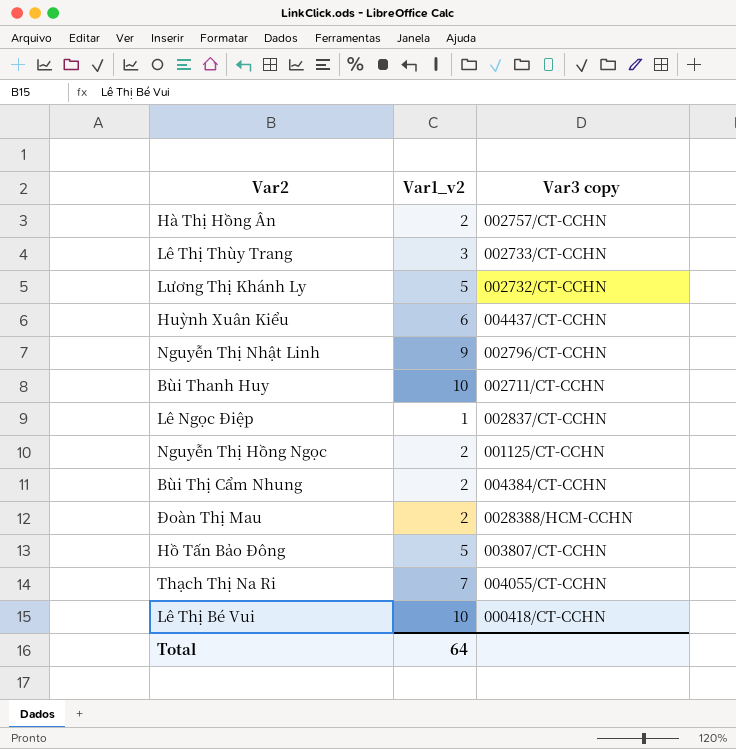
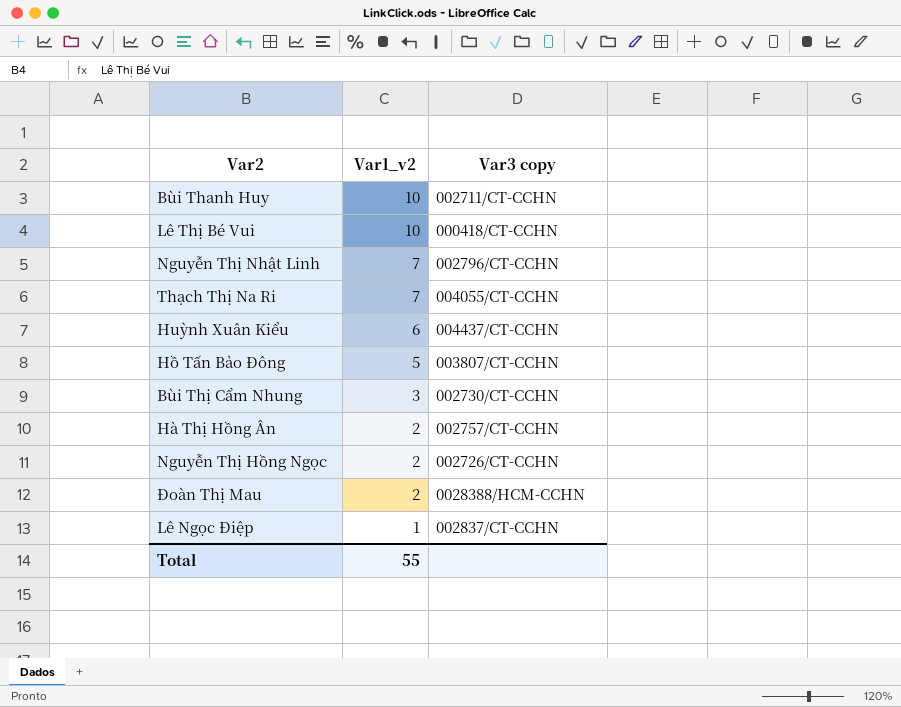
row order: none -> Var1_v2 descending
row Lê Thị Thùy Trang: 3 | 002733/CT-CCHN -> none
row Lương Thị Khánh Ly: 5 | 002732/CT-CCHN -> none
Nguyễn Thị Nhật Linh | Var1_v2: 9 -> 7
Bùi Thị Cẩm Nhung | Var1_v2: 2 -> 3
Bùi Thị Cẩm Nhung | Var3 copy: 004384/CT-CCHN -> 002730/CT-CCHN
Nguyễn Thị Hồng Ngọc | Var3 copy: 001125/CT-CCHN -> 002726/CT-CCHN
Total | Var1_v2: 64 -> 55

